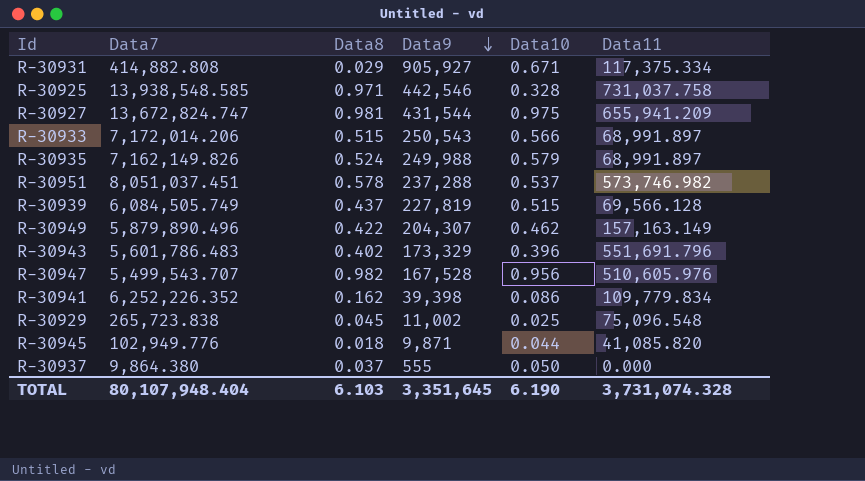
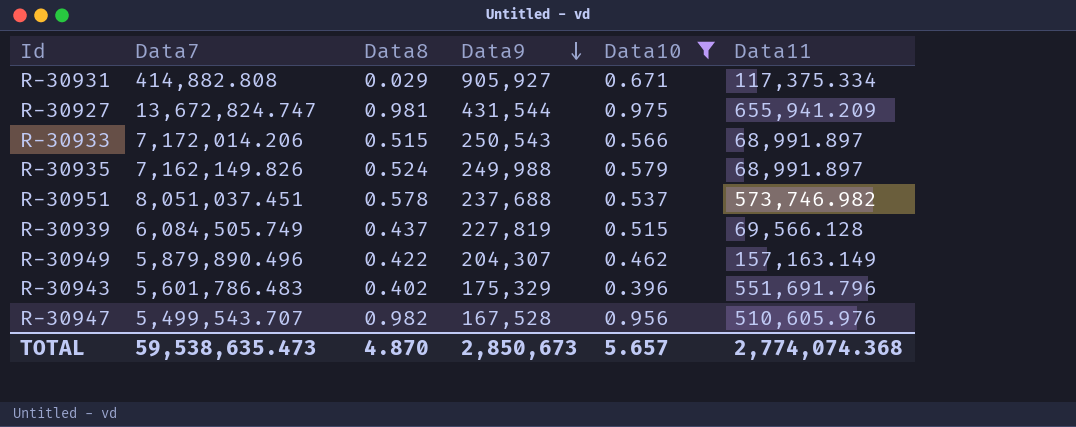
filter: none -> Data10 >= 0.396
R-30951 | Data9: 237,288 -> 237,688
R-30943 | Data9: 173,329 -> 175,329
TOTAL | Data7: 80,107,948.404 -> 59,538,635.473
TOTAL | Data8: 6.103 -> 4.870
TOTAL | Data9: 3,351,645 -> 2,850,673
TOTAL | Data10: 6.190 -> 5.657
TOTAL | Data11: 3,731,074.328 -> 2,774,074.368

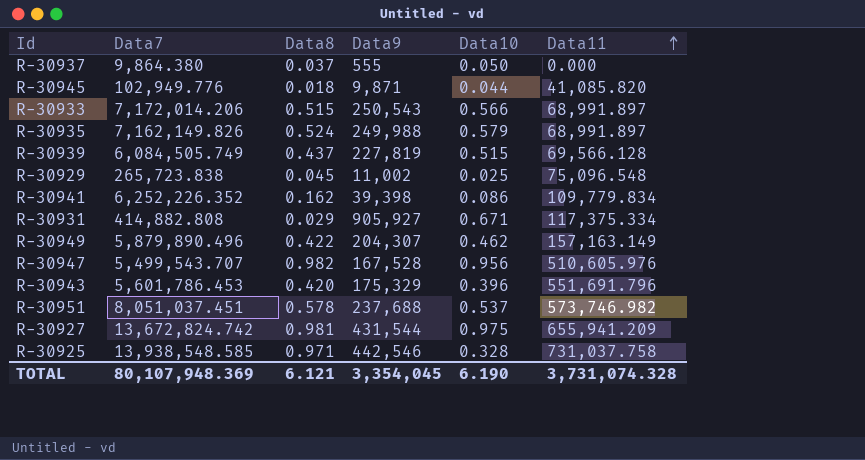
filter: Data10 >= 0.396 -> none
row order: Data9 descending -> Data11 ascending
R-30943 | Data7: 5,601,786.483 -> 5,601,786.453
R-30943 | Data8: 0.402 -> 0.420
R-30927 | Data7: 13,672,824.747 -> 13,672,824.742
TOTAL | Data7: 59,538,635.473 -> 80,107,948.369
TOTAL | Data8: 4.870 -> 6.121
TOTAL | Data9: 2,850,673 -> 3,354,045
TOTAL | Data10: 5.657 -> 6.190
TOTAL | Data11: 2,774,074.368 -> 3,731,074.328

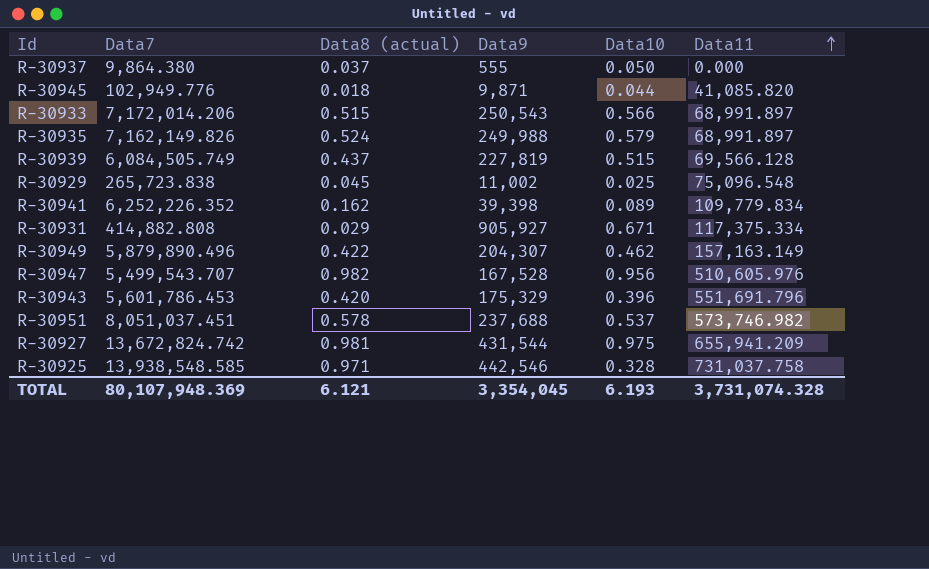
column name: Data8 -> Data8 (actual)
R-30941 | Data10: 0.086 -> 0.089
TOTAL | Data10: 6.190 -> 6.193

